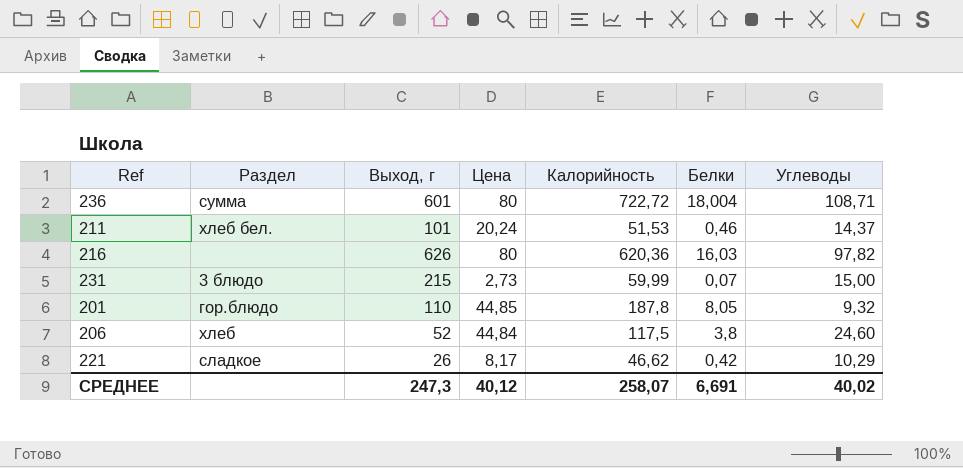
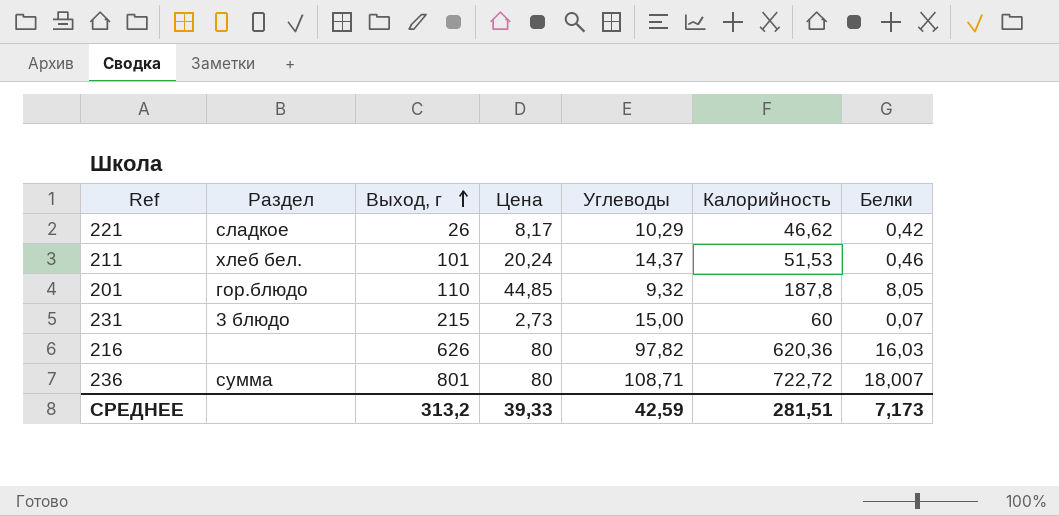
row order: none -> Выход, г ascending
column Углеводы | position: 7 -> 5
row 206: хлеб | 52 | 44,84 | 117,5 | 3,8 | 24,60 -> none
231 | Калорийность: 59,99 -> 60
236 | Выход, г: 601 -> 801
236 | Белки: 18,004 -> 18,007
СРЕДНЕЕ | Выход, г: 247,3 -> 313,2
СРЕДНЕЕ | Цена: 40,12 -> 39,33
СРЕДНЕЕ | Углеводы: 40,02 -> 42,59
СРЕДНЕЕ | Калорийность: 258,07 -> 281,51
СРЕДНЕЕ | Белки: 6,691 -> 7,173

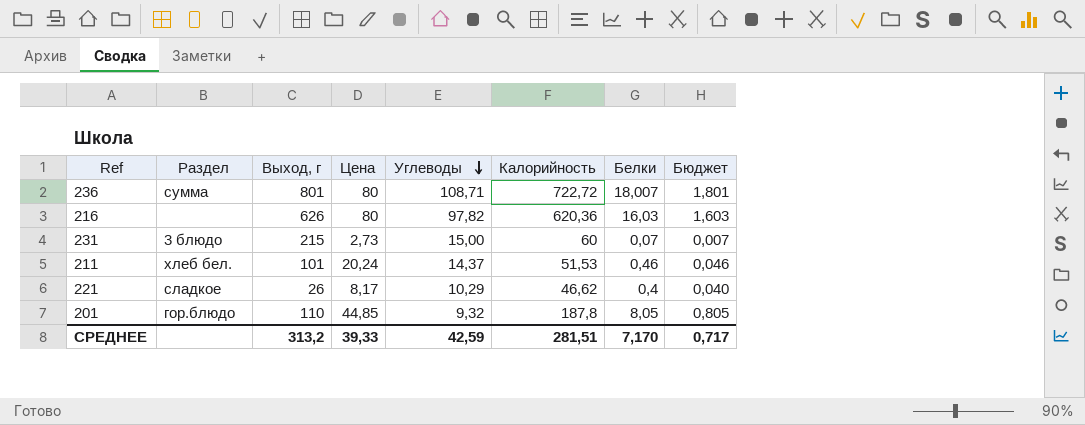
row order: Выход, г ascending -> Углеводы descending
column Бюджет | formula: none -> [Белки] * 0,1
221 | Белки: 0,42 -> 0,4
СРЕДНЕЕ | Белки: 7,173 -> 7,170

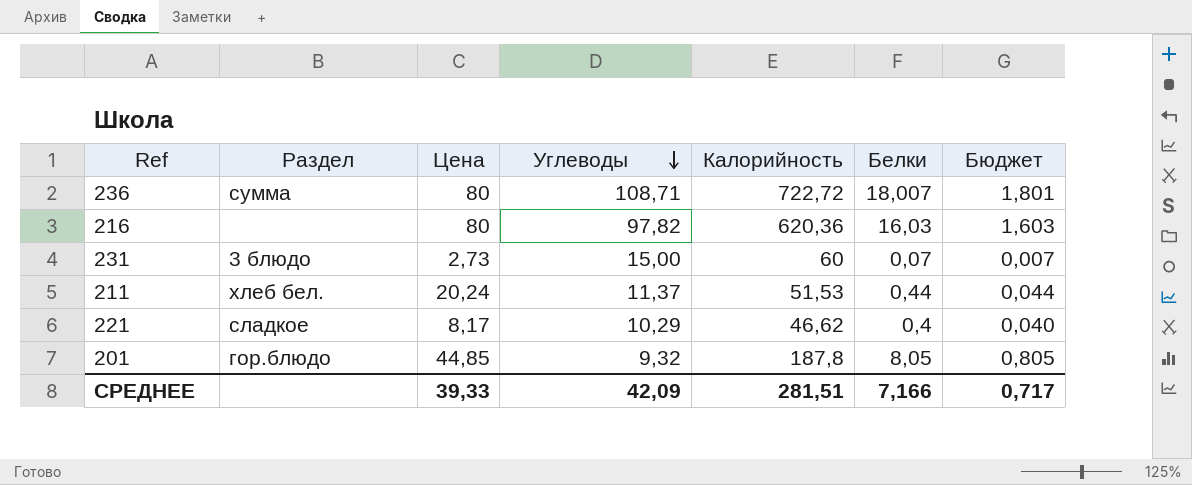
column Выход, г | position: 3 -> none
211 | Углеводы: 14,37 -> 11,37
211 | Белки: 0,46 -> 0,44
211 | Бюджет: 0,046 -> 0,044
СРЕДНЕЕ | Углеводы: 42,59 -> 42,09
СРЕДНЕЕ | Белки: 7,170 -> 7,166

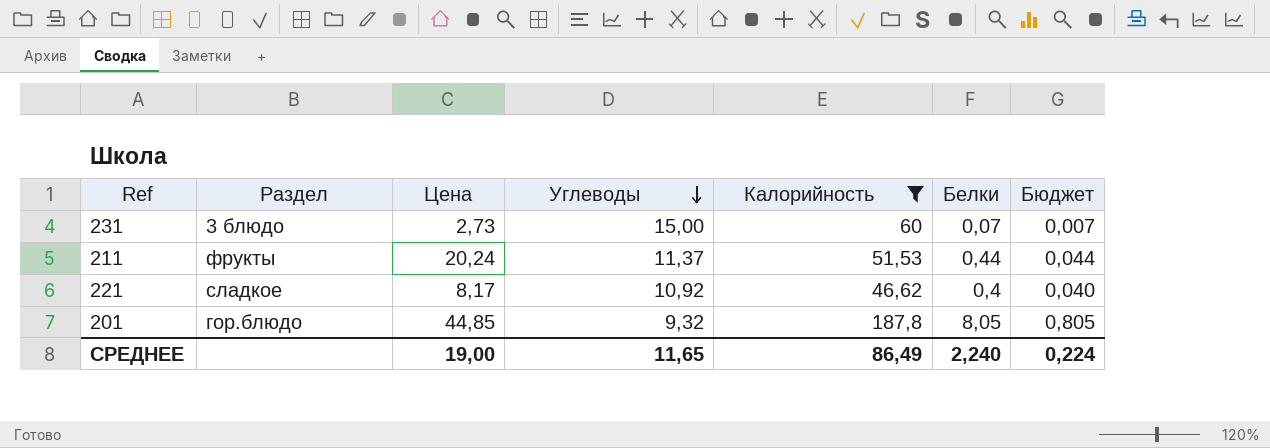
filter: none -> Калорийность <= 187,8
211 | Раздел: хлеб бел. -> фрукты
221 | Углеводы: 10,29 -> 10,92
СРЕДНЕЕ | Цена: 39,33 -> 19,00
СРЕДНЕЕ | Углеводы: 42,09 -> 11,65
СРЕДНЕЕ | Калорийность: 281,51 -> 86,49
СРЕДНЕЕ | Белки: 7,166 -> 2,240
СРЕДНЕЕ | Бюджет: 0,717 -> 0,224

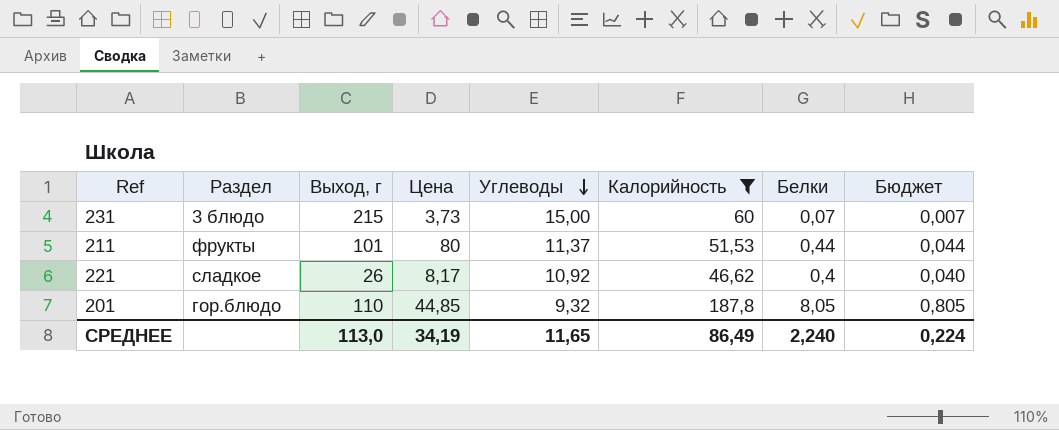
column Выход, г | position: none -> 3
231 | Цена: 2,73 -> 3,73
211 | Цена: 20,24 -> 80
СРЕДНЕЕ | Цена: 19,00 -> 34,19

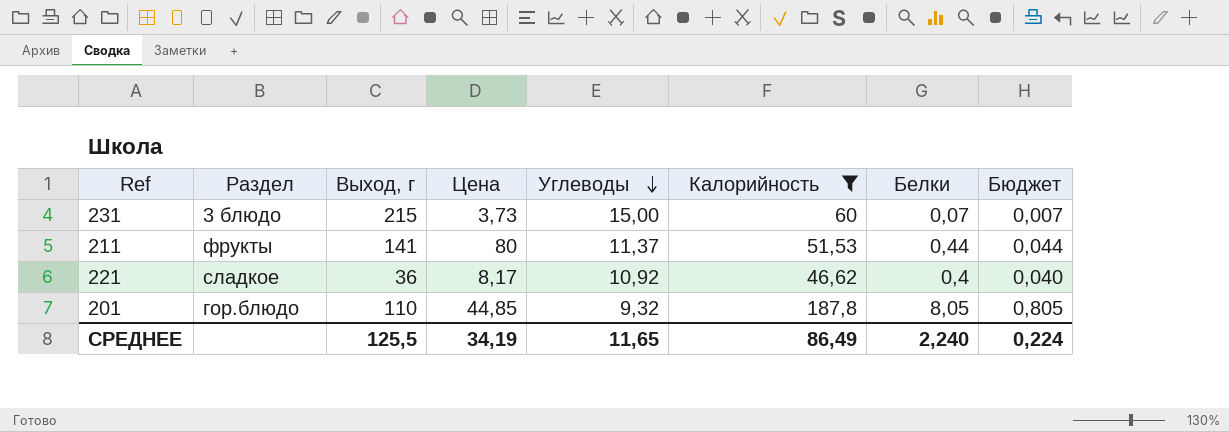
211 | Выход, г: 101 -> 141
221 | Выход, г: 26 -> 36
СРЕДНЕЕ | Выход, г: 113,0 -> 125,5

